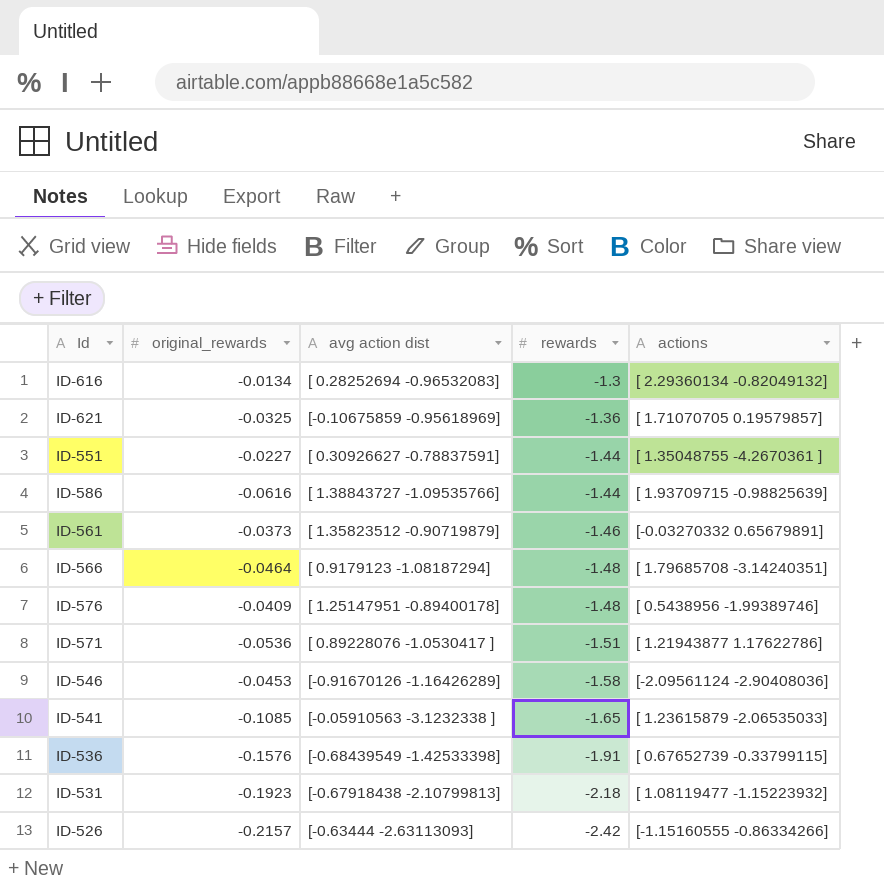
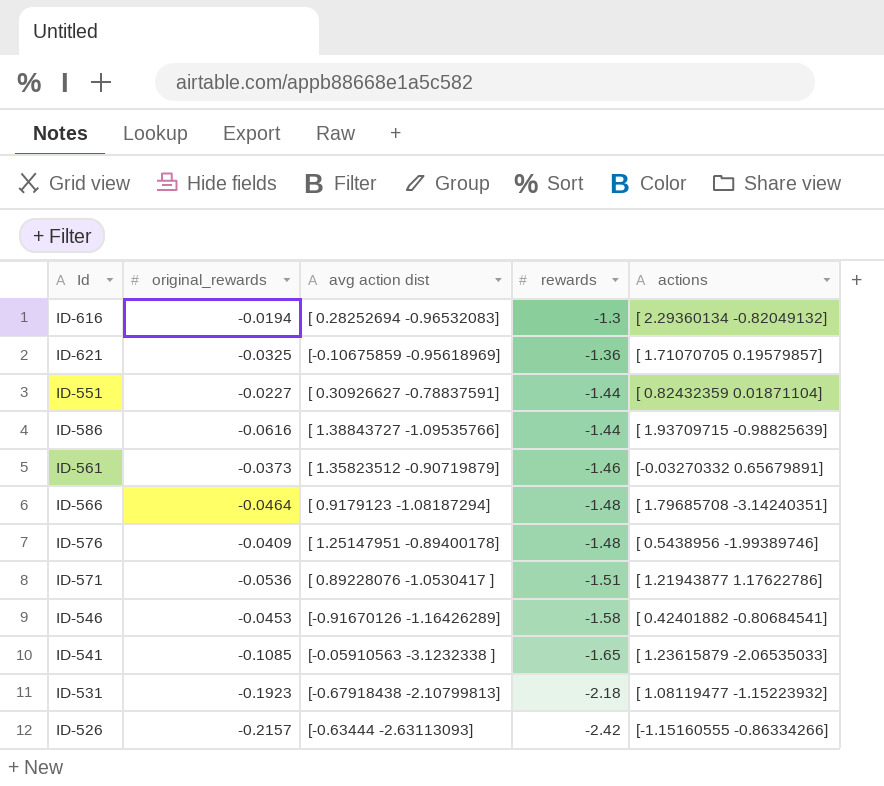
row ID-536: -0.1576 | [-0.68439549 -1.42533398] | -1.91 | [ 0.67652739 -0.33799115] -> none
ID-616 | original_rewards: -0.0134 -> -0.0194
ID-551 | actions: [ 1.35048755 -4.2670361 ] -> [ 0.82432359 0.01871104]
ID-546 | actions: [-2.09561124 -2.90408036] -> [ 0.42401882 -0.80684541]

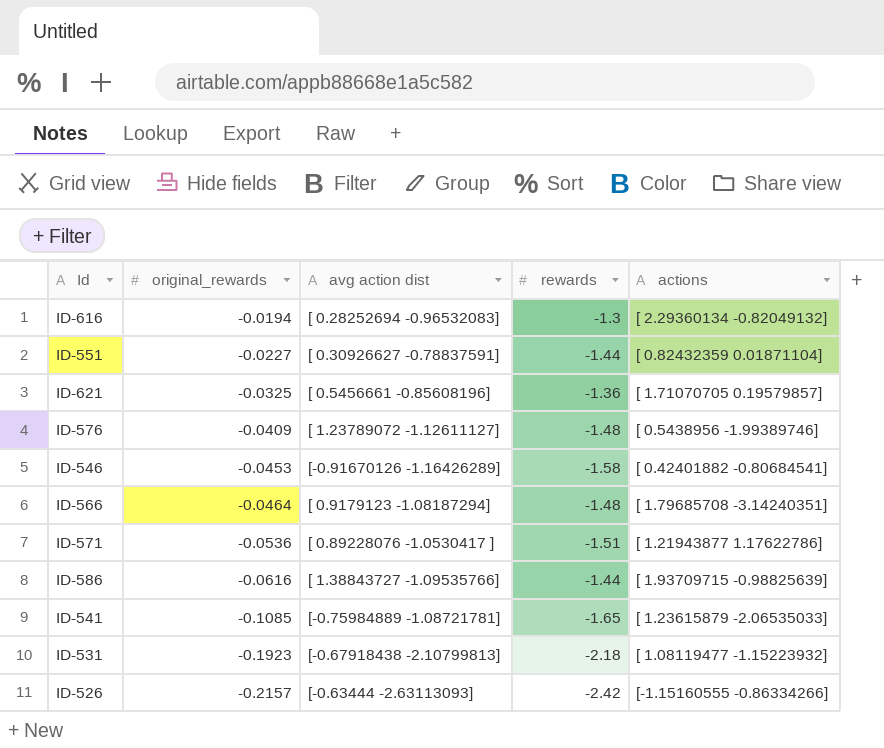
row order: rewards descending -> original_rewards descending
row ID-561: -0.0373 | [ 1.35823512 -0.90719879] | -1.46 | [-0.03270332 0.65679891] -> none
ID-621 | avg action dist: [-0.10675859 -0.95618969] -> [ 0.5456661 -0.85608196]
ID-576 | avg action dist: [ 1.25147951 -0.89400178] -> [ 1.23789072 -1.12611127]
ID-541 | avg action dist: [-0.05910563 -3.1232338 ] -> [-0.75984889 -1.08721781]

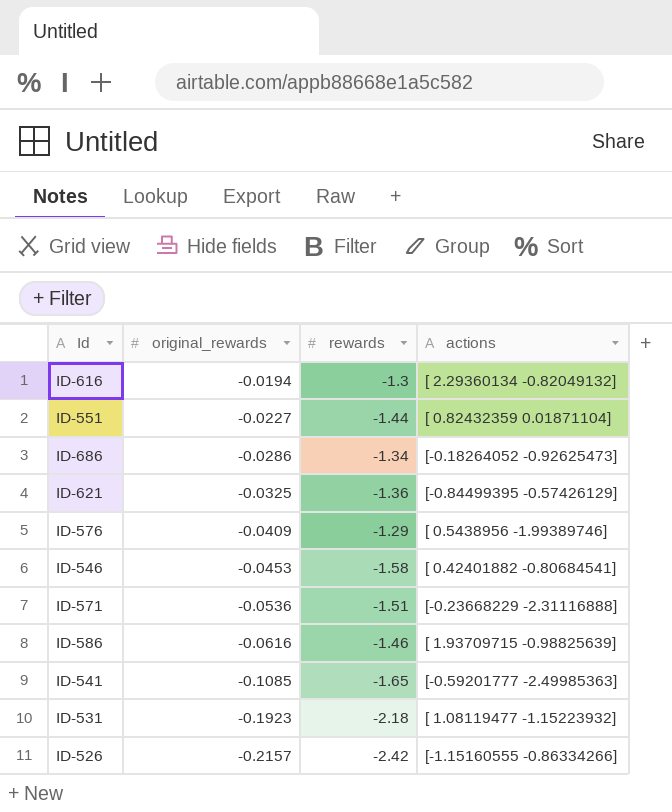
column avg action dist | position: 3 -> none
row ID-566: -0.0464 | [ 0.9179123 -1.08187294] | -1.48 | [ 1.79685708 -3.14240351] -> none
row ID-686: none -> -0.0286 | -1.34 | [-0.18264052 -0.92625473]
ID-621 | actions: [ 1.71070705 0.19579857] -> [-0.84499395 -0.57426129]
ID-576 | rewards: -1.48 -> -1.29
ID-571 | actions: [ 1.21943877 1.17622786] -> [-0.23668229 -2.31116888]
ID-586 | rewards: -1.44 -> -1.46
ID-541 | actions: [ 1.23615879 -2.06535033] -> [-0.59201777 -2.49985363]

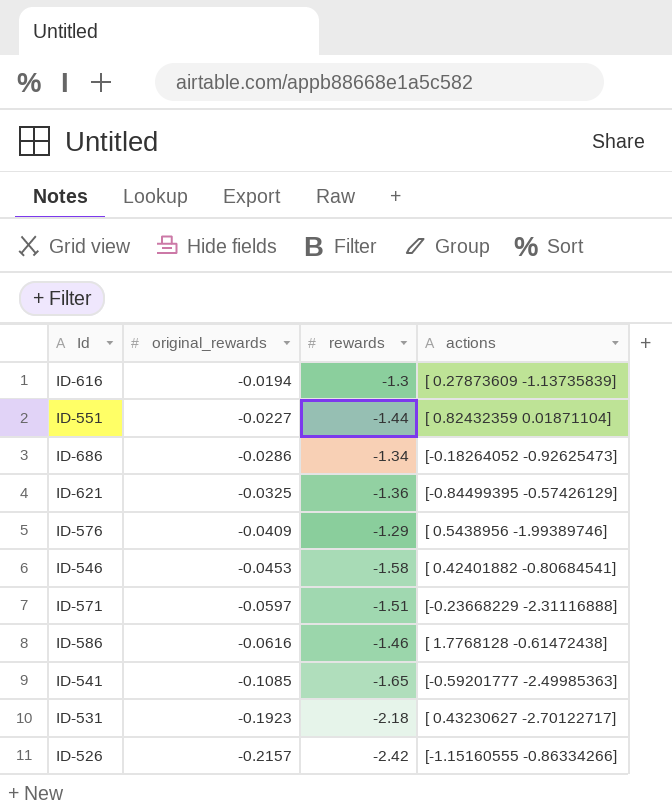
ID-616 | actions: [ 2.29360134 -0.82049132] -> [ 0.27873609 -1.13735839]
ID-571 | original_rewards: -0.0536 -> -0.0597
ID-586 | actions: [ 1.93709715 -0.98825639] -> [ 1.7768128 -0.61472438]
ID-531 | actions: [ 1.08119477 -1.15223932] -> [ 0.43230627 -2.70122717]

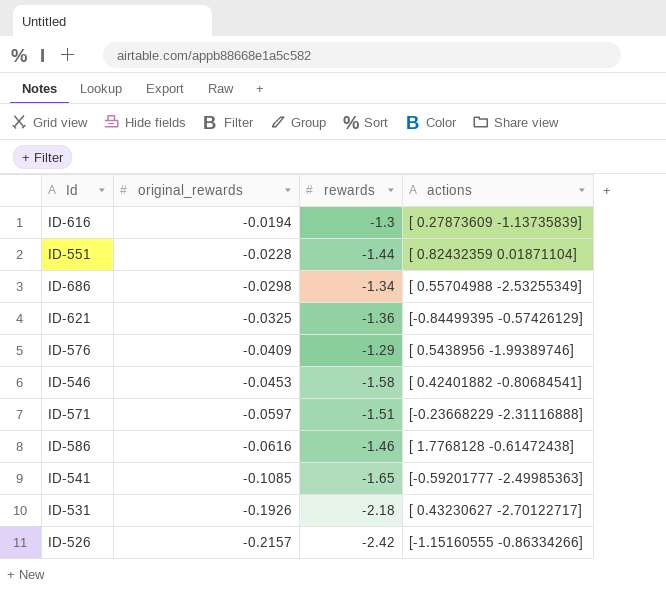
ID-551 | original_rewards: -0.0227 -> -0.0228
ID-686 | original_rewards: -0.0286 -> -0.0298
ID-686 | actions: [-0.18264052 -0.92625473] -> [ 0.55704988 -2.53255349]
ID-531 | original_rewards: -0.1923 -> -0.1926

